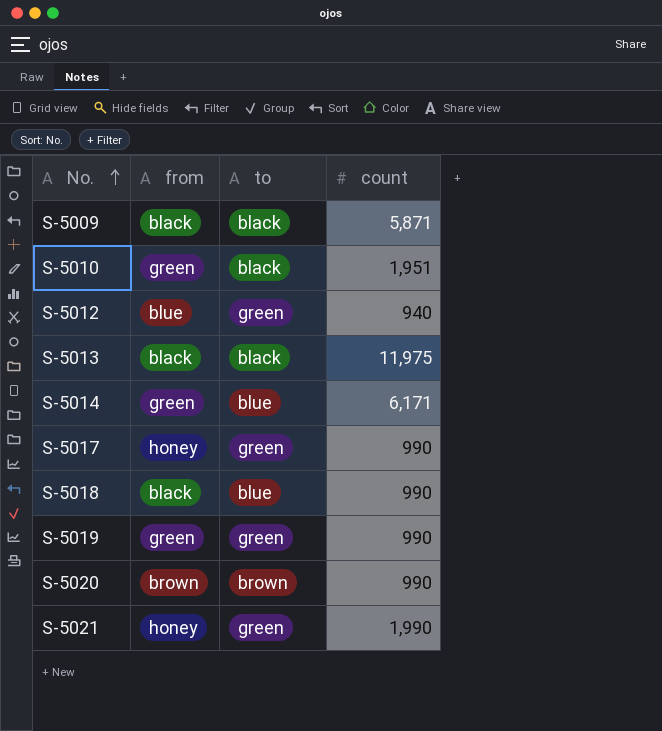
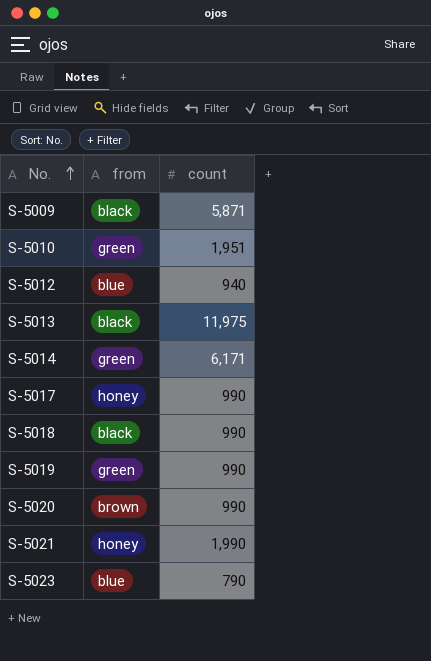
column to | position: 3 -> none
row S-5023: none -> blue | 790

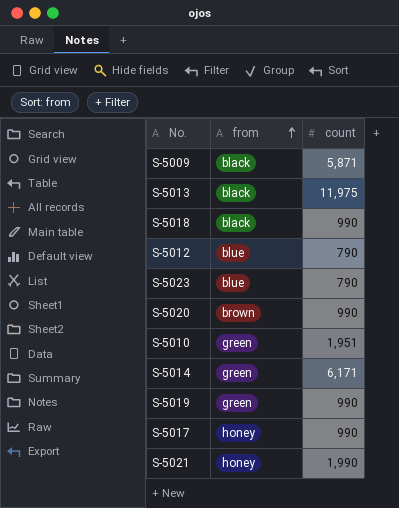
row order: No. ascending -> from ascending
S-5012 | count: 940 -> 790

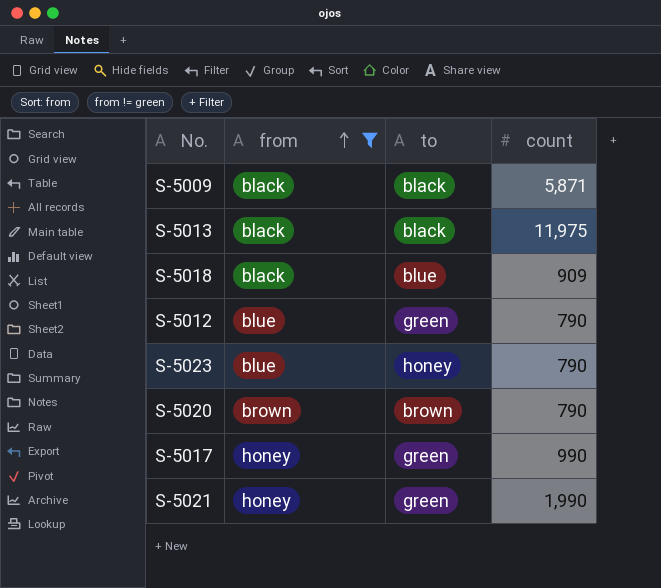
filter: none -> from != green
column to | position: none -> 3
S-5018 | count: 990 -> 909
S-5020 | count: 990 -> 790

